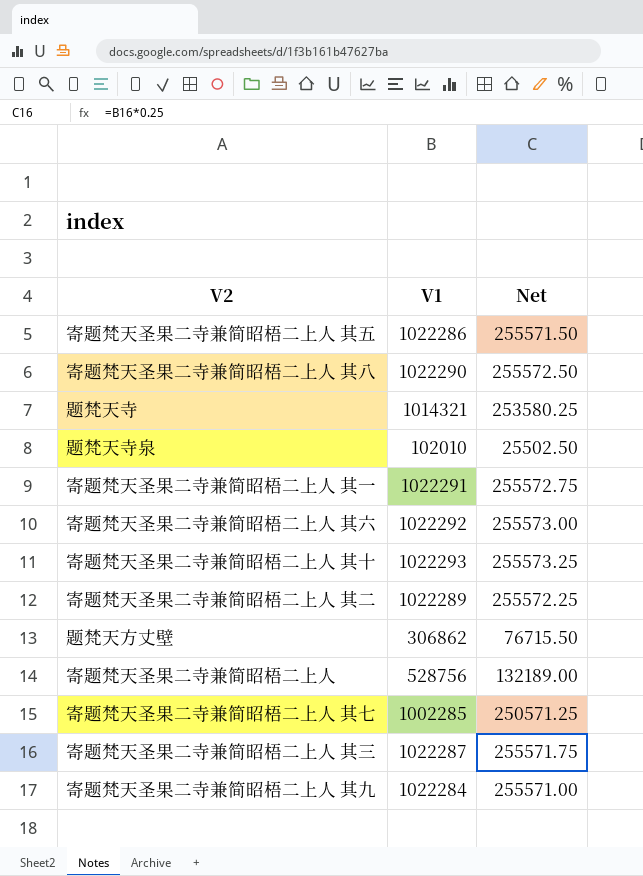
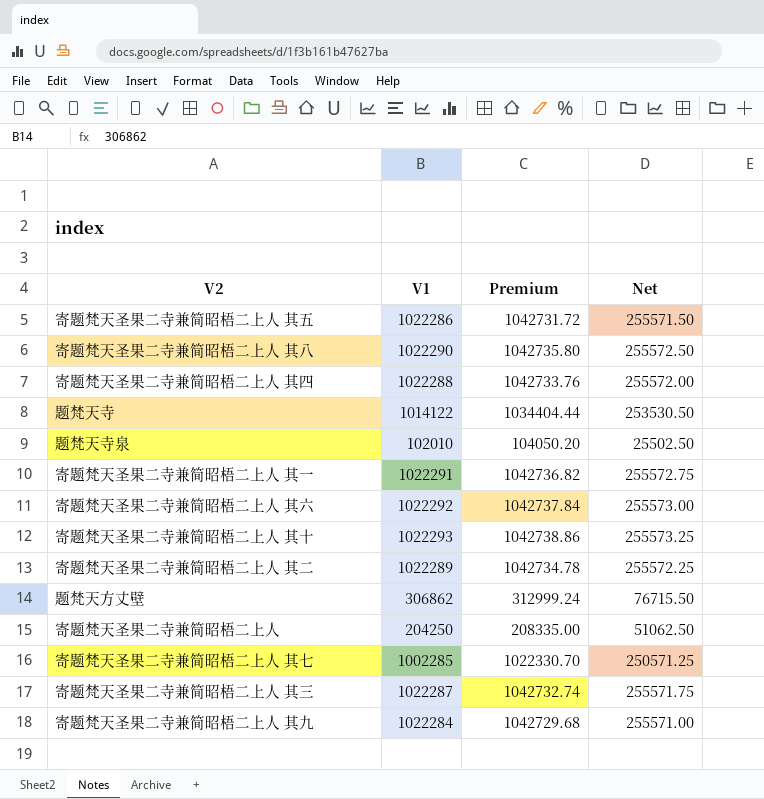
column Premium | formula: none -> [V1] * 1.02
row 寄题梵天圣果二寺兼简昭梧二上人 其四: none -> 1022288 | 1042733.76 | 255572.00
题梵天寺 | V1: 1014321 -> 1014122
题梵天寺 | Net: 253580.25 -> 253530.50
寄题梵天圣果二寺兼简昭梧二上人 | V1: 528756 -> 204250
寄题梵天圣果二寺兼简昭梧二上人 | Net: 132189.00 -> 51062.50

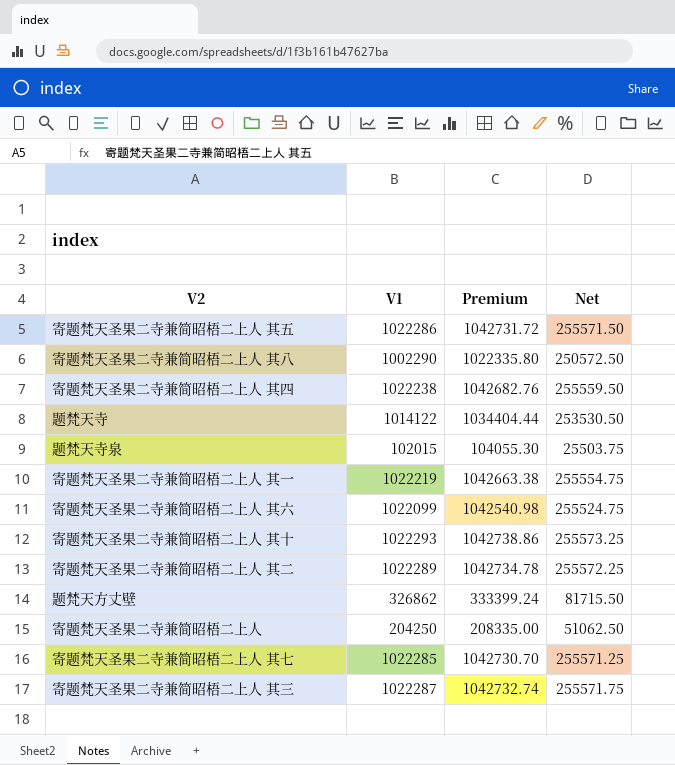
row 寄题梵天圣果二寺兼简昭梧二上人 其九: 1022284 | 1042729.68 | 255571.00 -> none
寄题梵天圣果二寺兼简昭梧二上人 其八 | V1: 1022290 -> 1002290
寄题梵天圣果二寺兼简昭梧二上人 其八 | Premium: 1042735.80 -> 1022335.80
寄题梵天圣果二寺兼简昭梧二上人 其八 | Net: 255572.50 -> 250572.50
寄题梵天圣果二寺兼简昭梧二上人 其四 | V1: 1022288 -> 1022238
寄题梵天圣果二寺兼简昭梧二上人 其四 | Premium: 1042733.76 -> 1042682.76
寄题梵天圣果二寺兼简昭梧二上人 其四 | Net: 255572.00 -> 255559.50
题梵天寺泉 | V1: 102010 -> 102015
题梵天寺泉 | Premium: 104050.20 -> 104055.30
题梵天寺泉 | Net: 25502.50 -> 25503.75
寄题梵天圣果二寺兼简昭梧二上人 其一 | V1: 1022291 -> 1022219
寄题梵天圣果二寺兼简昭梧二上人 其一 | Premium: 1042736.82 -> 1042663.38
寄题梵天圣果二寺兼简昭梧二上人 其一 | Net: 255572.75 -> 255554.75
寄题梵天圣果二寺兼简昭梧二上人 其六 | V1: 1022292 -> 1022099
寄题梵天圣果二寺兼简昭梧二上人 其六 | Premium: 1042737.84 -> 1042540.98
寄题梵天圣果二寺兼简昭梧二上人 其六 | Net: 255573.00 -> 255524.75
题梵天方丈壁 | V1: 306862 -> 326862
题梵天方丈壁 | Premium: 312999.24 -> 333399.24
题梵天方丈壁 | Net: 76715.50 -> 81715.50
寄题梵天圣果二寺兼简昭梧二上人 其七 | V1: 1002285 -> 1022285
寄题梵天圣果二寺兼简昭梧二上人 其七 | Premium: 1022330.70 -> 1042730.70
寄题梵天圣果二寺兼简昭梧二上人 其七 | Net: 250571.25 -> 255571.25

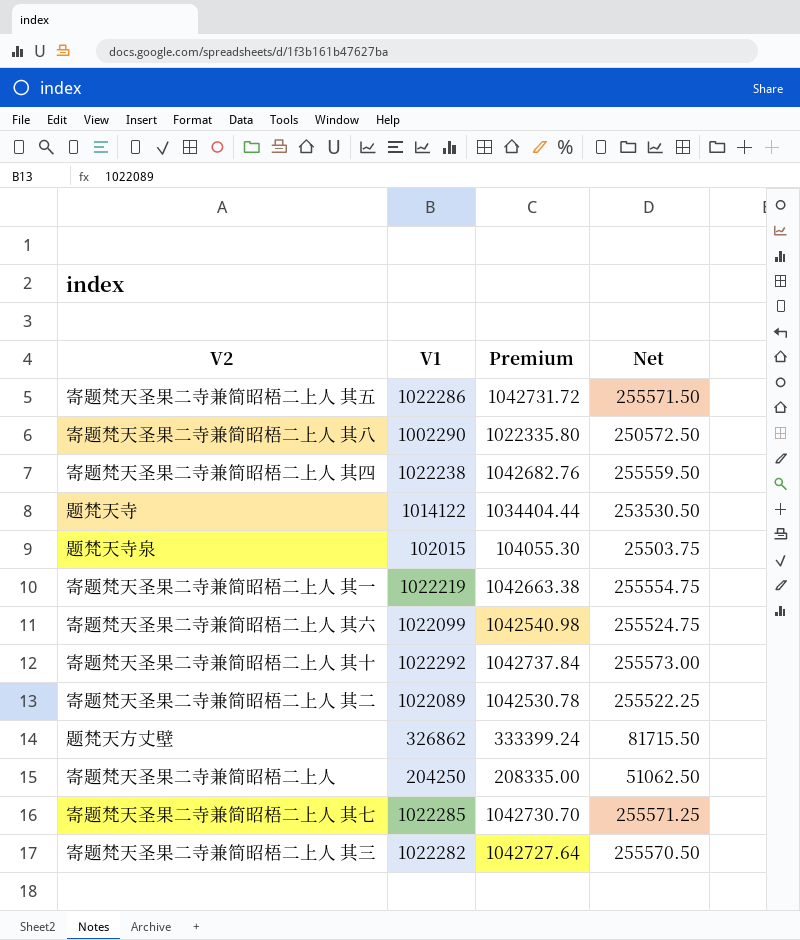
寄题梵天圣果二寺兼简昭梧二上人 其十 | V1: 1022293 -> 1022292
寄题梵天圣果二寺兼简昭梧二上人 其十 | Premium: 1042738.86 -> 1042737.84
寄题梵天圣果二寺兼简昭梧二上人 其十 | Net: 255573.25 -> 255573.00
寄题梵天圣果二寺兼简昭梧二上人 其二 | V1: 1022289 -> 1022089
寄题梵天圣果二寺兼简昭梧二上人 其二 | Premium: 1042734.78 -> 1042530.78
寄题梵天圣果二寺兼简昭梧二上人 其二 | Net: 255572.25 -> 255522.25
寄题梵天圣果二寺兼简昭梧二上人 其三 | V1: 1022287 -> 1022282
寄题梵天圣果二寺兼简昭梧二上人 其三 | Premium: 1042732.74 -> 1042727.64
寄题梵天圣果二寺兼简昭梧二上人 其三 | Net: 255571.75 -> 255570.50

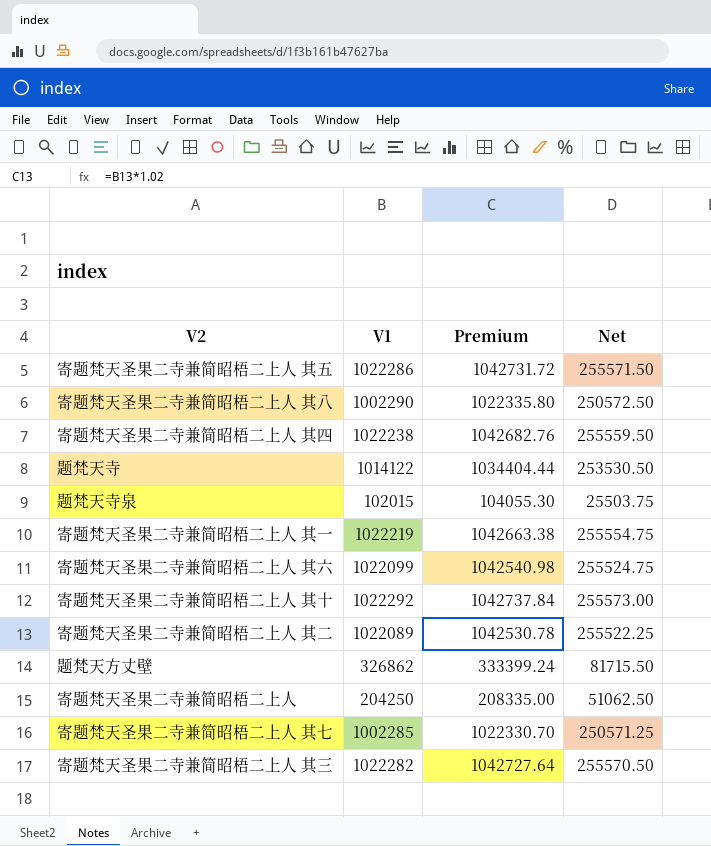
寄题梵天圣果二寺兼简昭梧二上人 其七 | V1: 1022285 -> 1002285
寄题梵天圣果二寺兼简昭梧二上人 其七 | Premium: 1042730.70 -> 1022330.70
寄题梵天圣果二寺兼简昭梧二上人 其七 | Net: 255571.25 -> 250571.25

